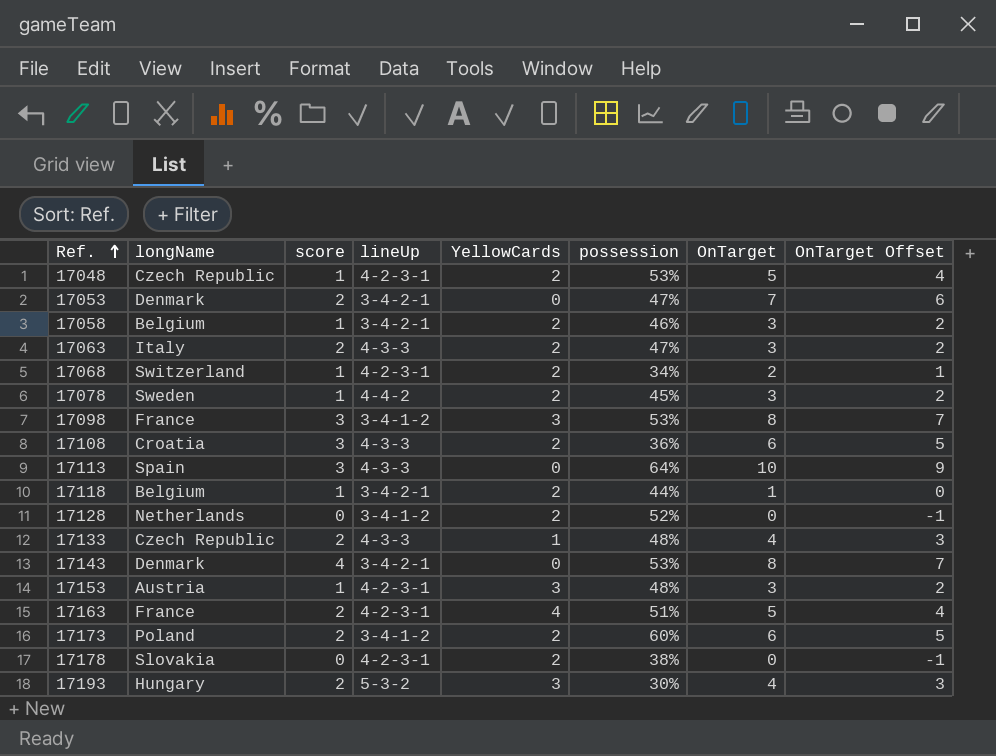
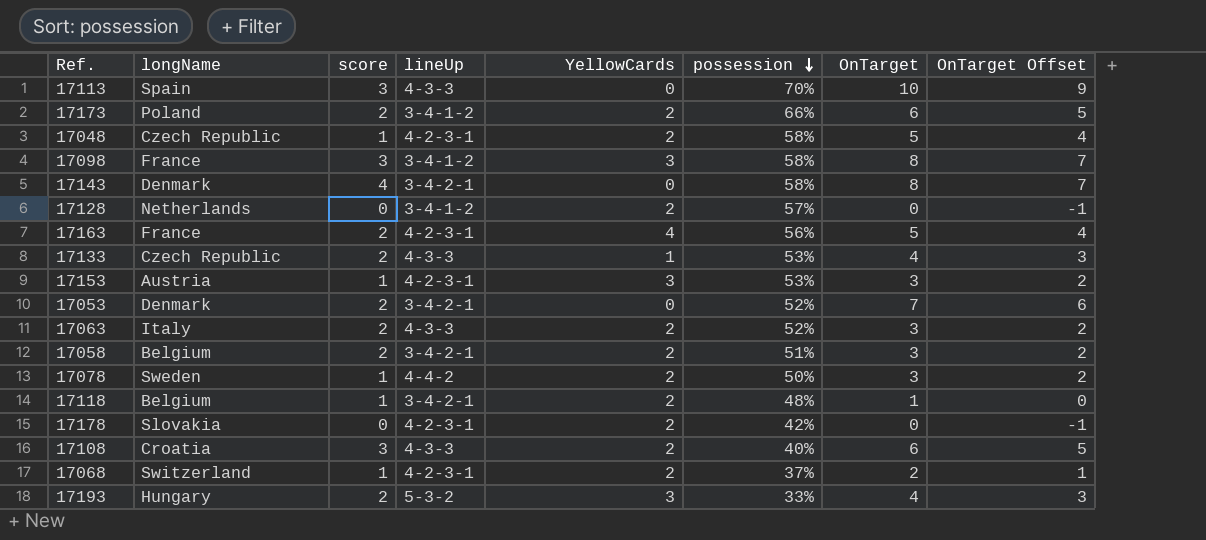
row order: Ref. ascending -> possession descending
17113 | possession: 64% -> 70%
17173 | possession: 60% -> 66%
17048 | possession: 53% -> 58%
17098 | possession: 53% -> 58%
17143 | possession: 53% -> 58%
17128 | possession: 52% -> 57%
17163 | possession: 51% -> 56%
17133 | possession: 48% -> 53%
17153 | possession: 48% -> 53%
17053 | possession: 47% -> 52%
17063 | possession: 47% -> 52%
17058 | score: 1 -> 2
17058 | possession: 46% -> 51%
17078 | possession: 45% -> 50%
17118 | possession: 44% -> 48%
17178 | possession: 38% -> 42%
17108 | possession: 36% -> 40%
17068 | possession: 34% -> 37%
17193 | possession: 30% -> 33%

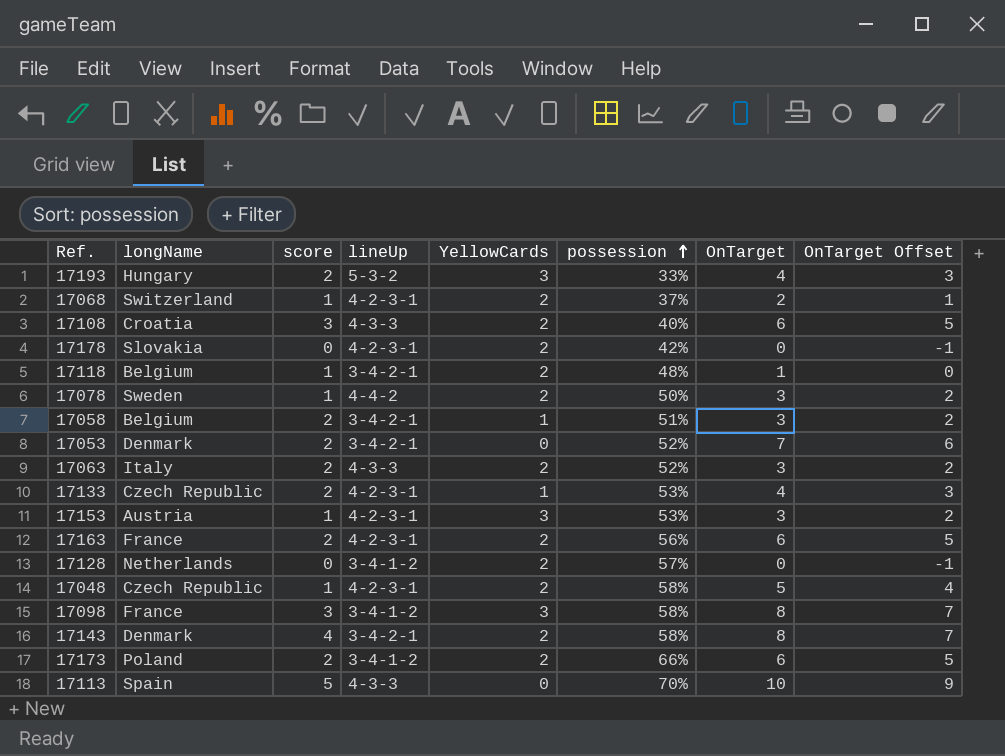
row order: possession descending -> possession ascending
17058 | YellowCards: 2 -> 1
17133 | lineUp: 4-3-3 -> 4-2-3-1
17163 | YellowCards: 4 -> 2
17163 | OnTarget: 5 -> 6
17163 | OnTarget Offset: 4 -> 5
17143 | YellowCards: 0 -> 2
17113 | score: 3 -> 5

